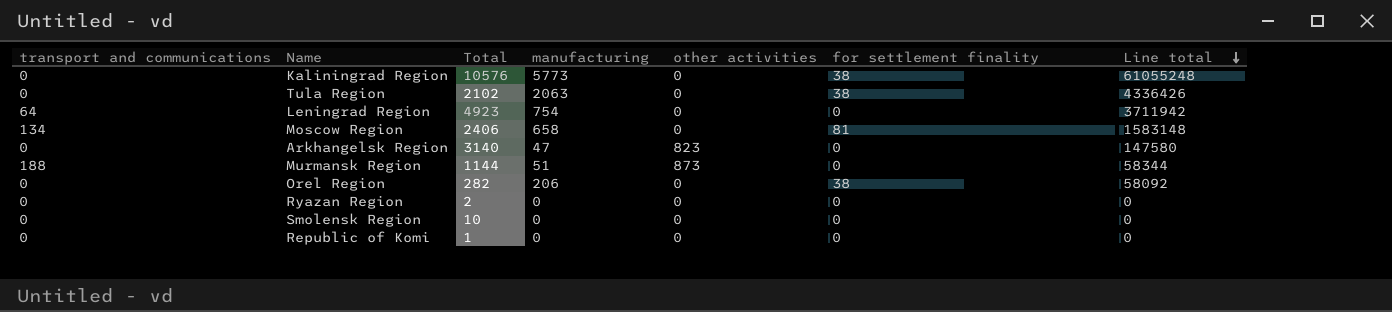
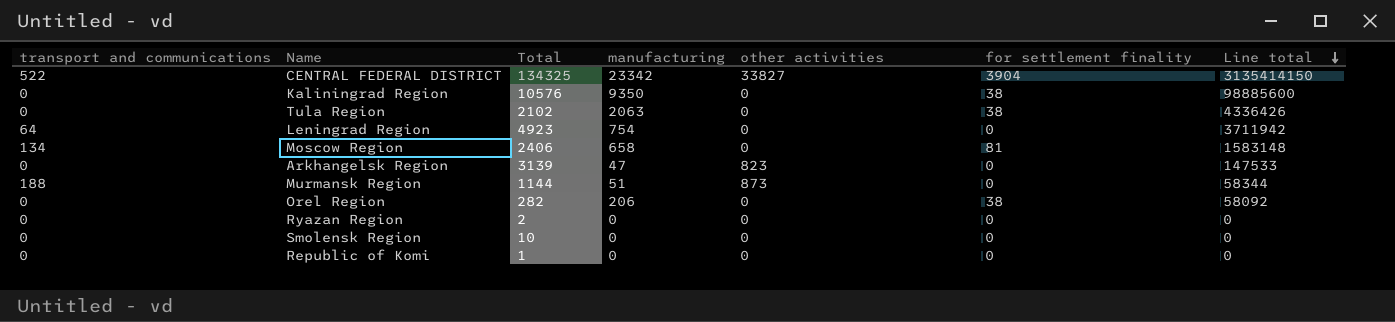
row CENTRAL FEDERAL DISTRICT: none -> 522 | 134325 | 23342 | 33827 | 3904 | 3135414150
Kaliningrad Region | manufacturing: 5773 -> 9350
Kaliningrad Region | Line total: 61055248 -> 98885600
Arkhangelsk Region | Total: 3140 -> 3139
Arkhangelsk Region | Line total: 147580 -> 147533

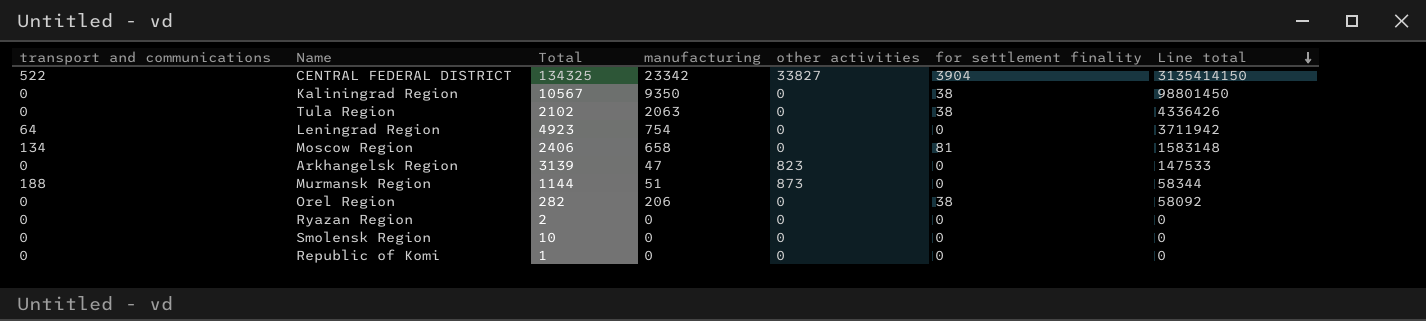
Kaliningrad Region | Total: 10576 -> 10567
Kaliningrad Region | Line total: 98885600 -> 98801450

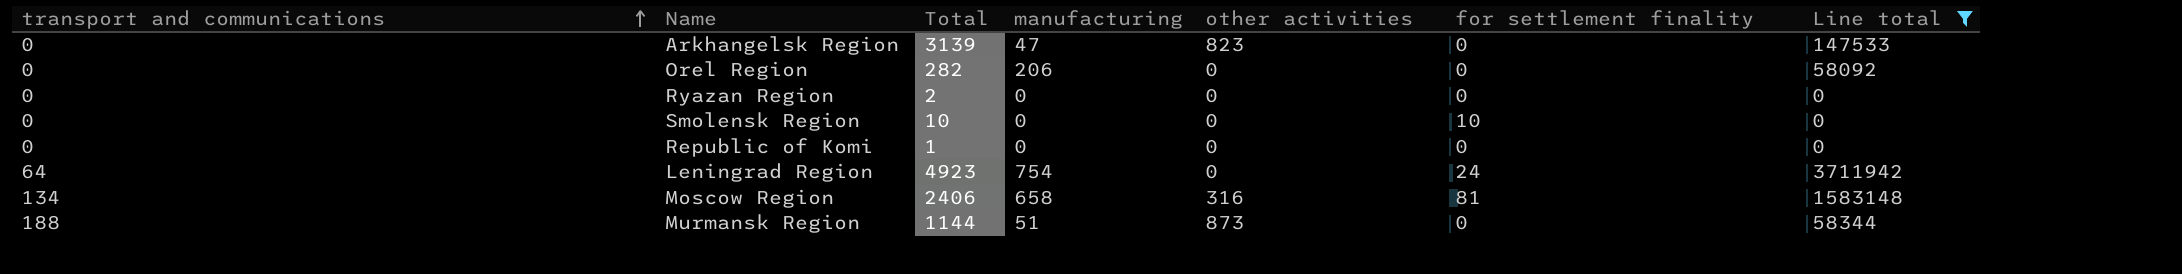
filter: none -> Line total <= 3711942
row order: Line total descending -> transport and communications ascending
Orel Region | for settlement finality: 38 -> 0
Smolensk Region | for settlement finality: 0 -> 10
Leningrad Region | for settlement finality: 0 -> 24
Moscow Region | other activities: 0 -> 316

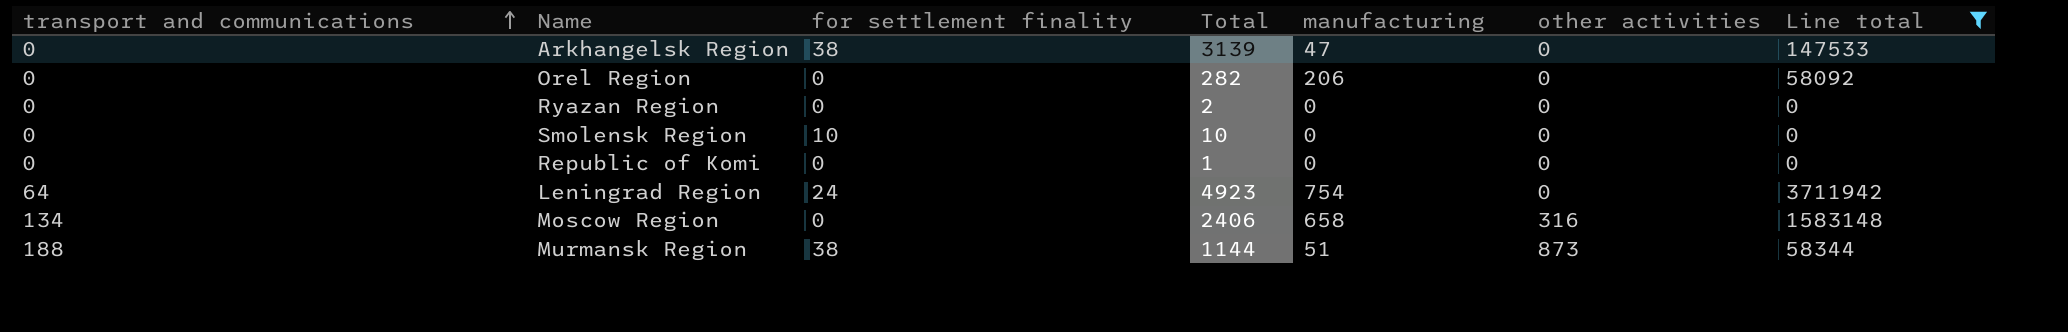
column for settlement finality | position: 6 -> 3
Arkhangelsk Region | for settlement finality: 0 -> 38
Arkhangelsk Region | other activities: 823 -> 0
Moscow Region | for settlement finality: 81 -> 0
Murmansk Region | for settlement finality: 0 -> 38

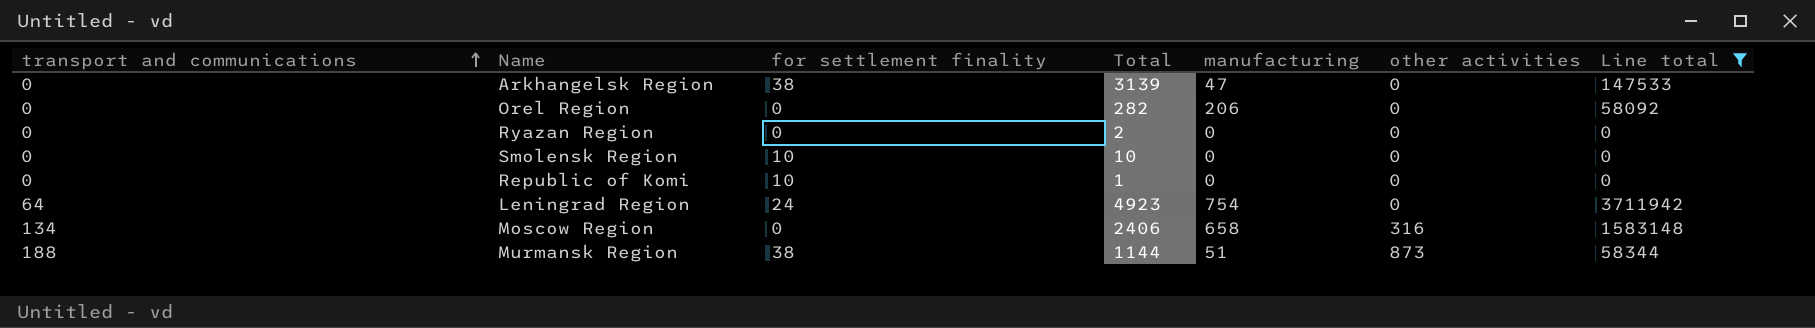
Republic of Komi | for settlement finality: 0 -> 10

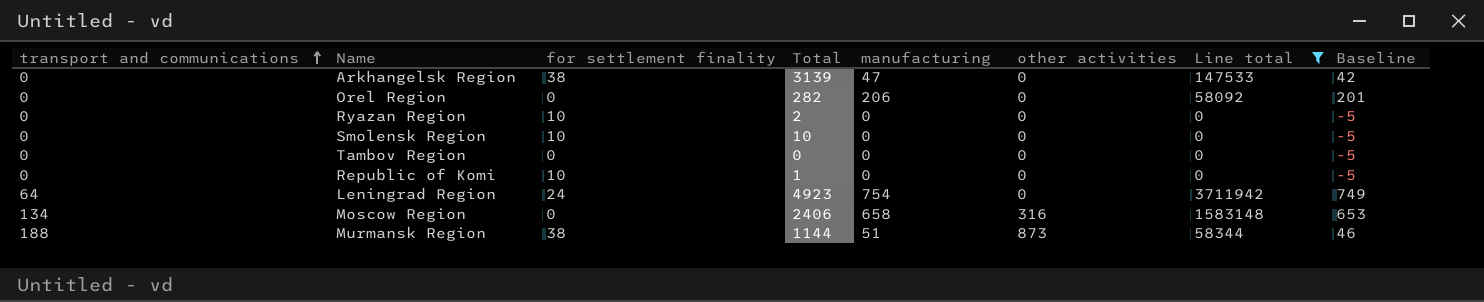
column Baseline | formula: none -> [manufacturing] - 5
Ryazan Region | for settlement finality: 0 -> 10
row Tambov Region: none -> 0 | 0 | 0 | 0 | 0 | 0 | -5

